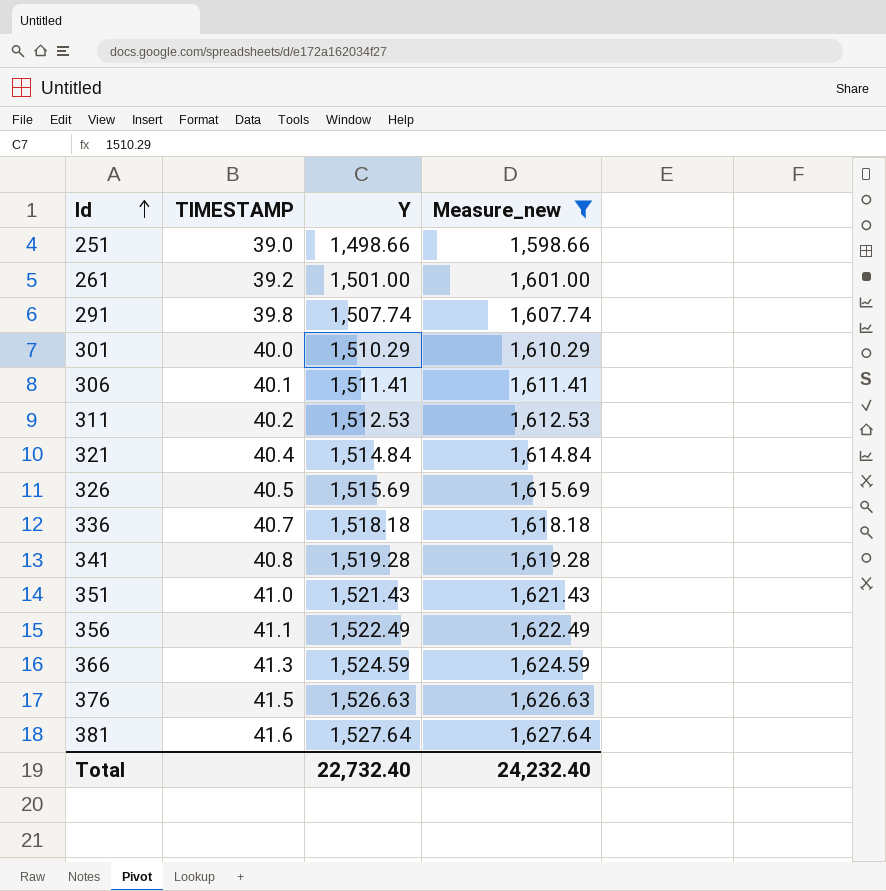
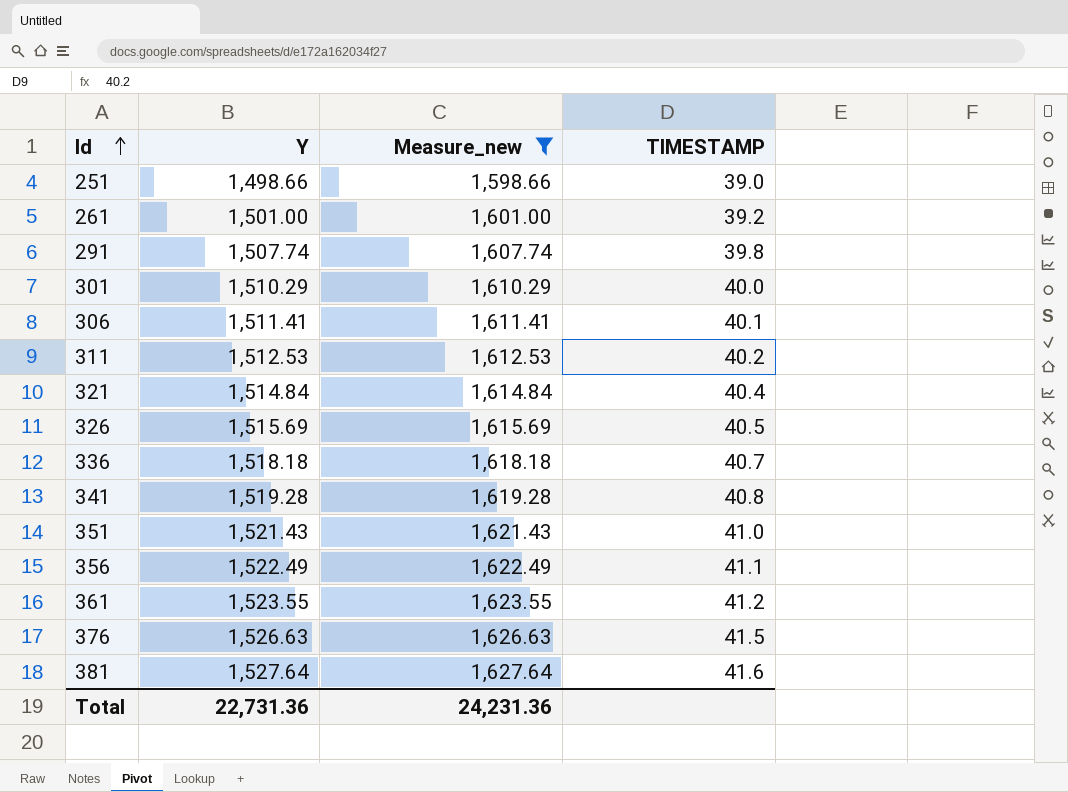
column TIMESTAMP | position: 2 -> 4
row 366: 41.3 | 1,524.59 | 1,624.59 -> none
row 361: none -> 1,523.55 | 1,623.55 | 41.2
Total | Y: 22,732.40 -> 22,731.36
Total | Measure_new: 24,232.40 -> 24,231.36

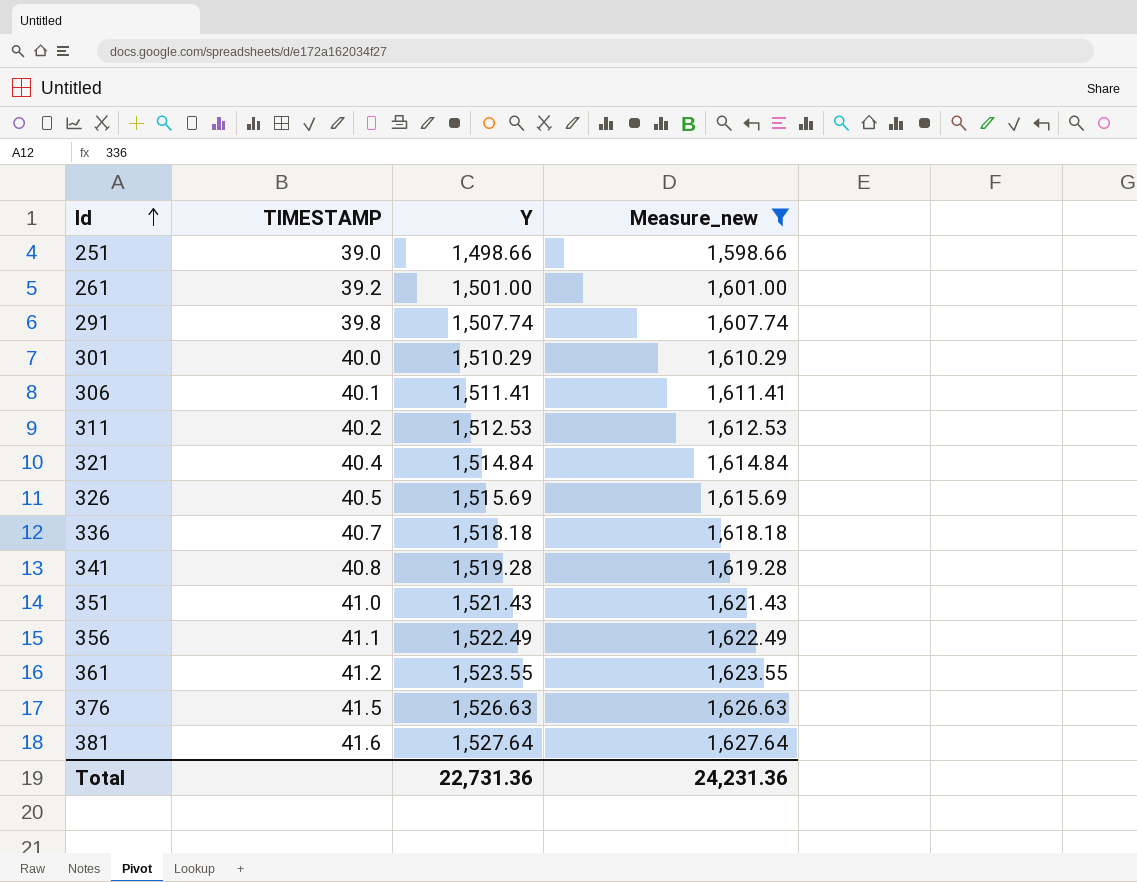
column TIMESTAMP | position: 4 -> 2

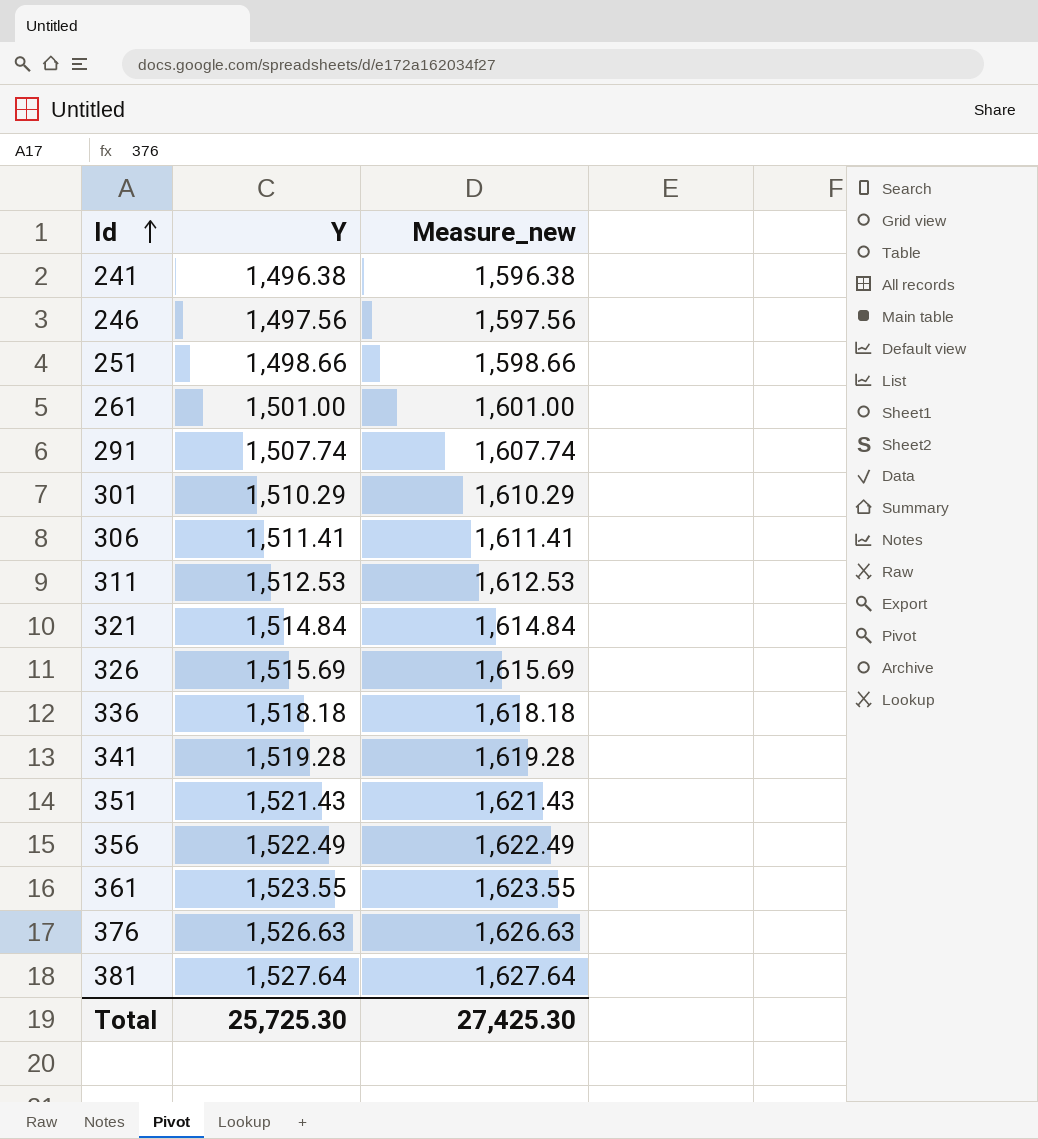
filter: Measure_new >= 1,598.66 -> none
column TIMESTAMP | position: 2 -> none
Total | Y: 22,731.36 -> 25,725.30
Total | Measure_new: 24,231.36 -> 27,425.30

